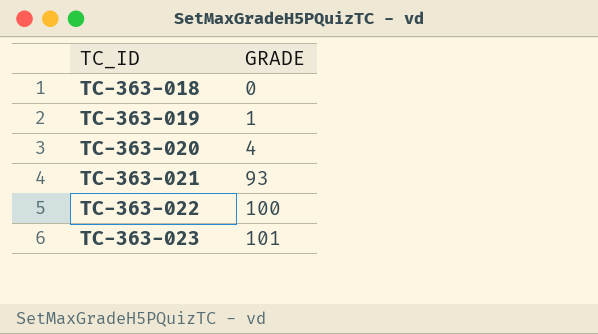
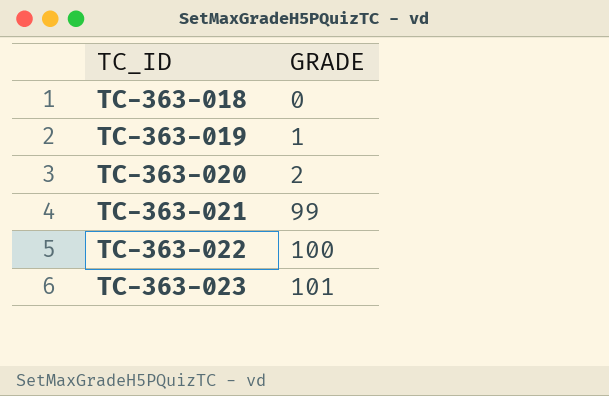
TC-363-020 | GRADE: 4 -> 2
TC-363-021 | GRADE: 93 -> 99

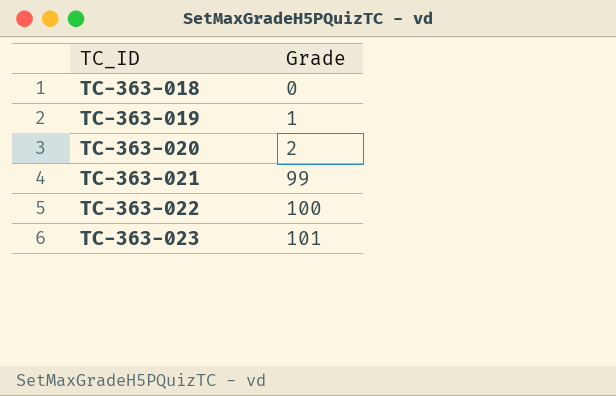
column name: GRADE -> Grade

